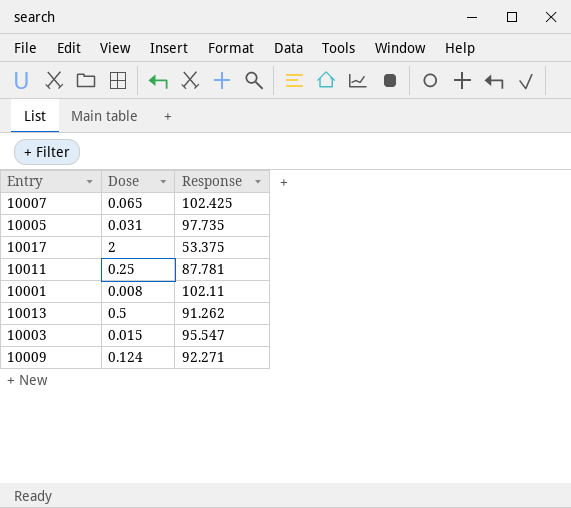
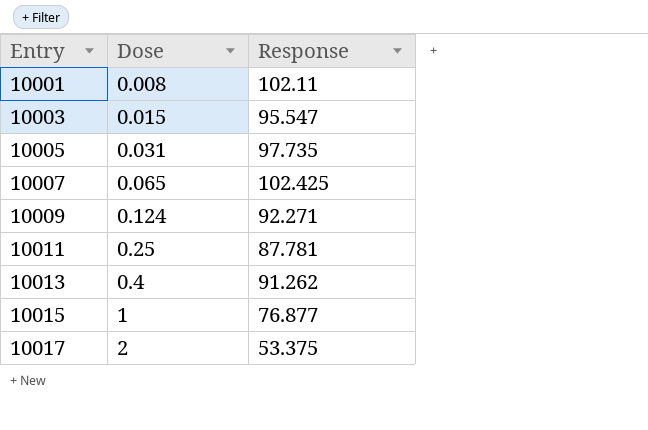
row order: none -> Entry ascending
10013 | Dose: 0.5 -> 0.4
row 10015: none -> 1 | 76.877

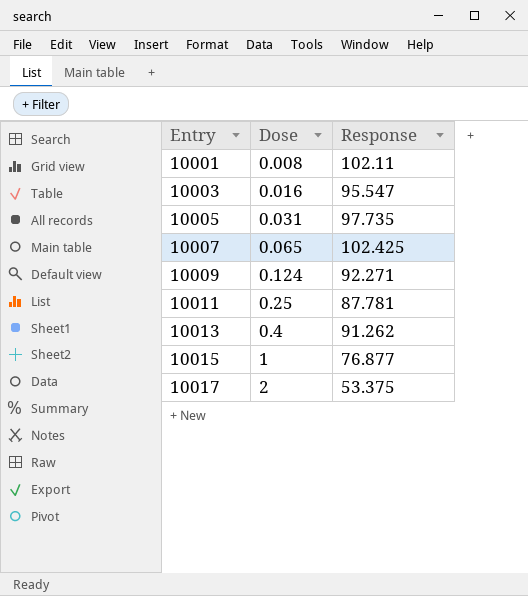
10003 | Dose: 0.015 -> 0.016

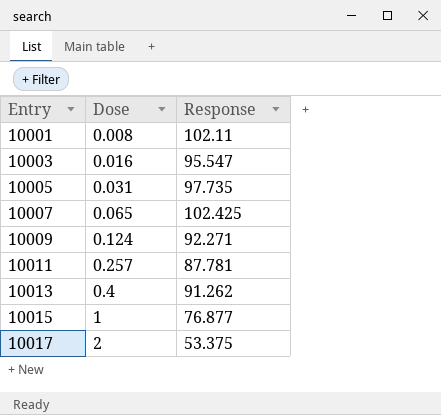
10011 | Dose: 0.25 -> 0.257

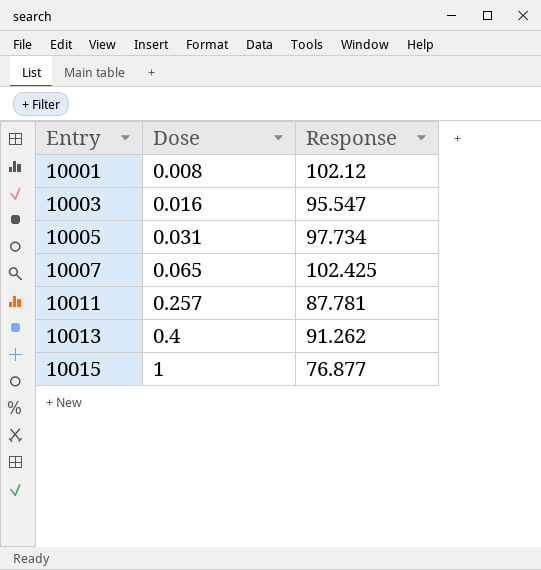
row 10009: 0.124 | 92.271 -> none
row 10017: 2 | 53.375 -> none
10001 | Response: 102.11 -> 102.12
10005 | Response: 97.735 -> 97.734

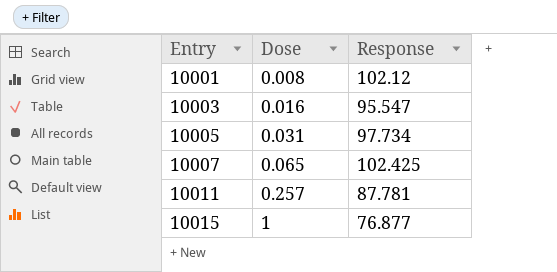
row 10013: 0.4 | 91.262 -> none

